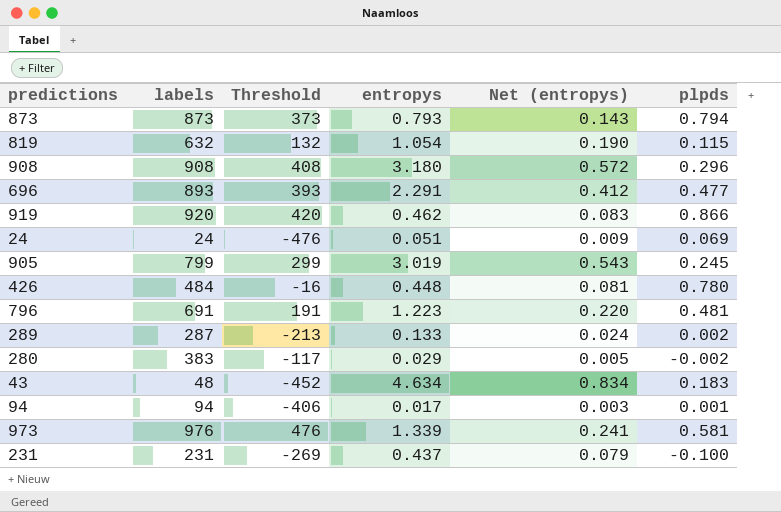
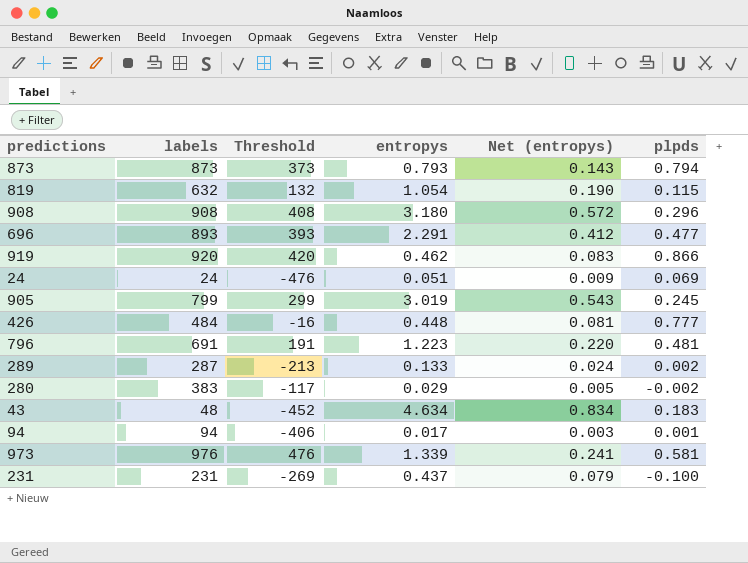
426 | plpds: 0.780 -> 0.777

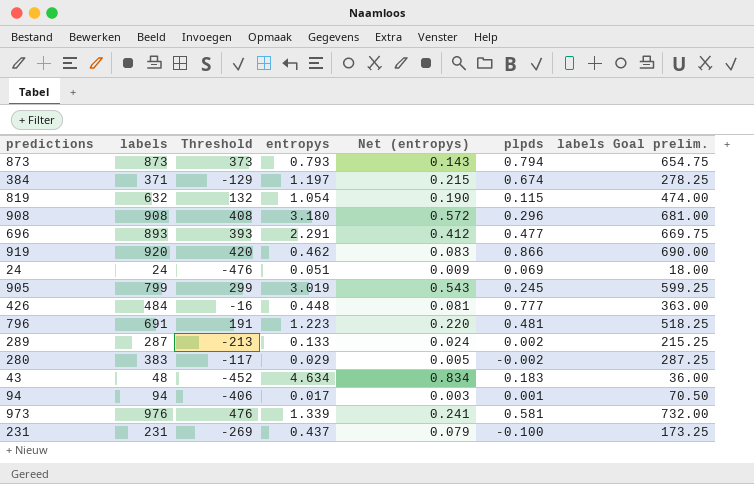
column labels Goal prelim. | formula: none -> [labels] * 0.75
row 384: none -> 371 | -129 | 1.197 | 0.215 | 0.674 | 278.25

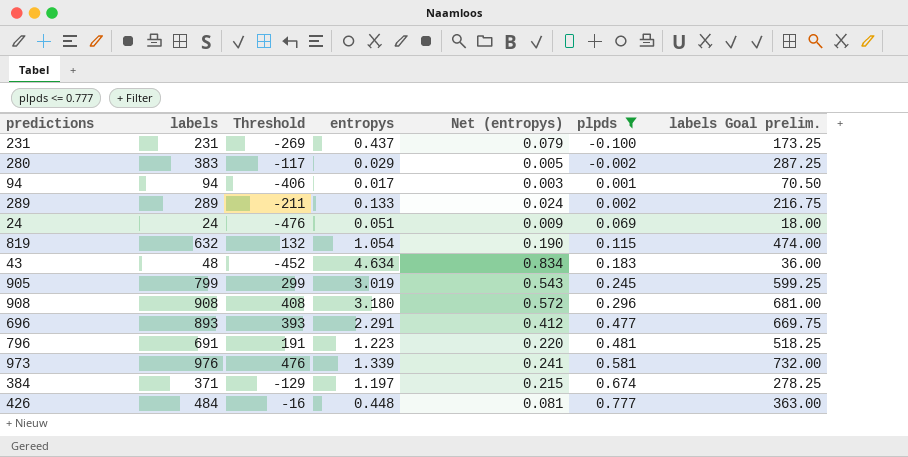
filter: none -> plpds <= 0.777
row order: none -> plpds ascending
289 | labels: 287 -> 289
289 | Threshold: -213 -> -211
289 | labels Goal prelim.: 215.25 -> 216.75

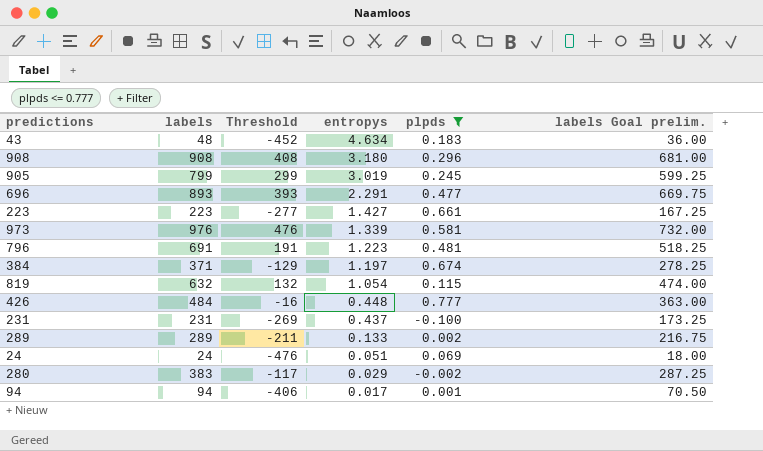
row order: plpds ascending -> entropys descending
column Net (entropys) | formula: [entropys] * 0.18 -> none
row 223: none -> 223 | -277 | 1.427 | 0.661 | 167.25

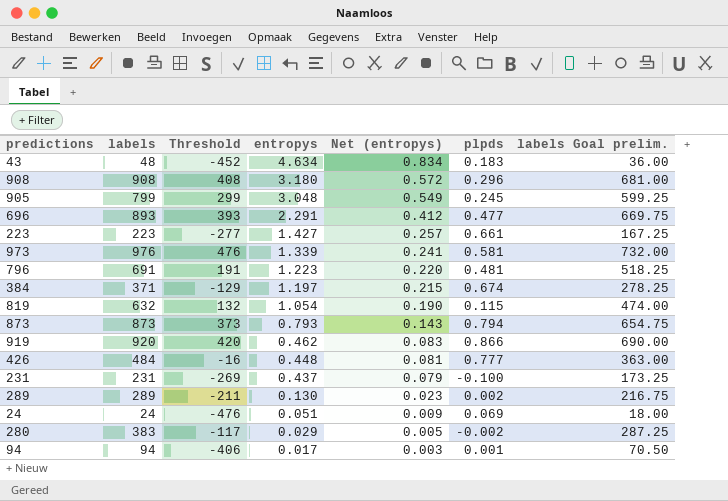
filter: plpds <= 0.777 -> none
column Net (entropys) | formula: none -> [entropys] * 0.18
905 | entropys: 3.019 -> 3.048
289 | entropys: 0.133 -> 0.130

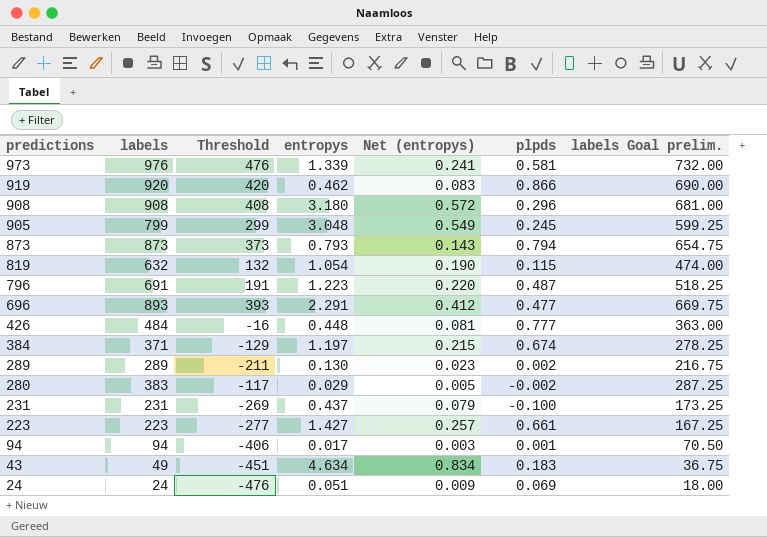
row order: entropys descending -> predictions descending
796 | plpds: 0.481 -> 0.487
43 | labels: 48 -> 49
43 | Threshold: -452 -> -451
43 | labels Goal prelim.: 36.00 -> 36.75

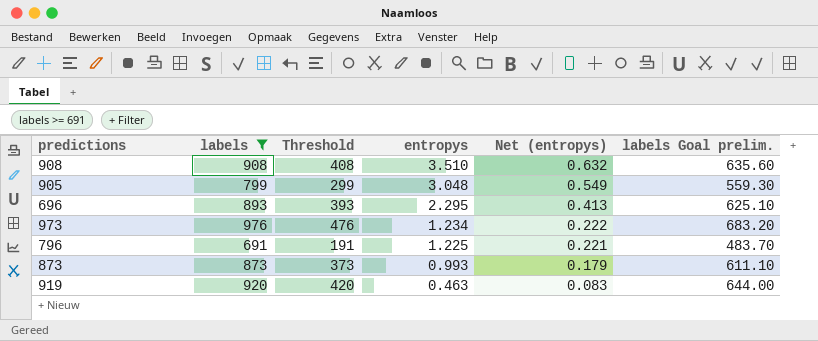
filter: none -> labels >= 691
row order: predictions descending -> entropys descending
column plpds | position: 6 -> none
column labels Goal prelim. | formula: [labels] * 0.75 -> [labels] * 0.7
908 | entropys: 3.180 -> 3.510
908 | Net (entropys): 0.572 -> 0.632
696 | entropys: 2.291 -> 2.295
696 | Net (entropys): 0.412 -> 0.413
973 | entropys: 1.339 -> 1.234
973 | Net (entropys): 0.241 -> 0.222
796 | entropys: 1.223 -> 1.225
796 | Net (entropys): 0.220 -> 0.221
873 | entropys: 0.793 -> 0.993
873 | Net (entropys): 0.143 -> 0.179
919 | entropys: 0.462 -> 0.463

